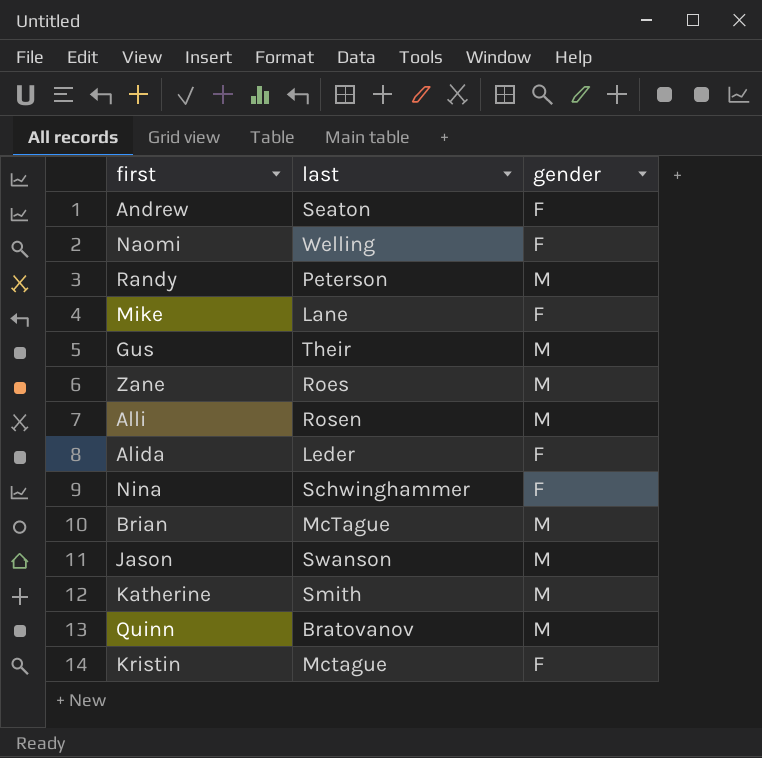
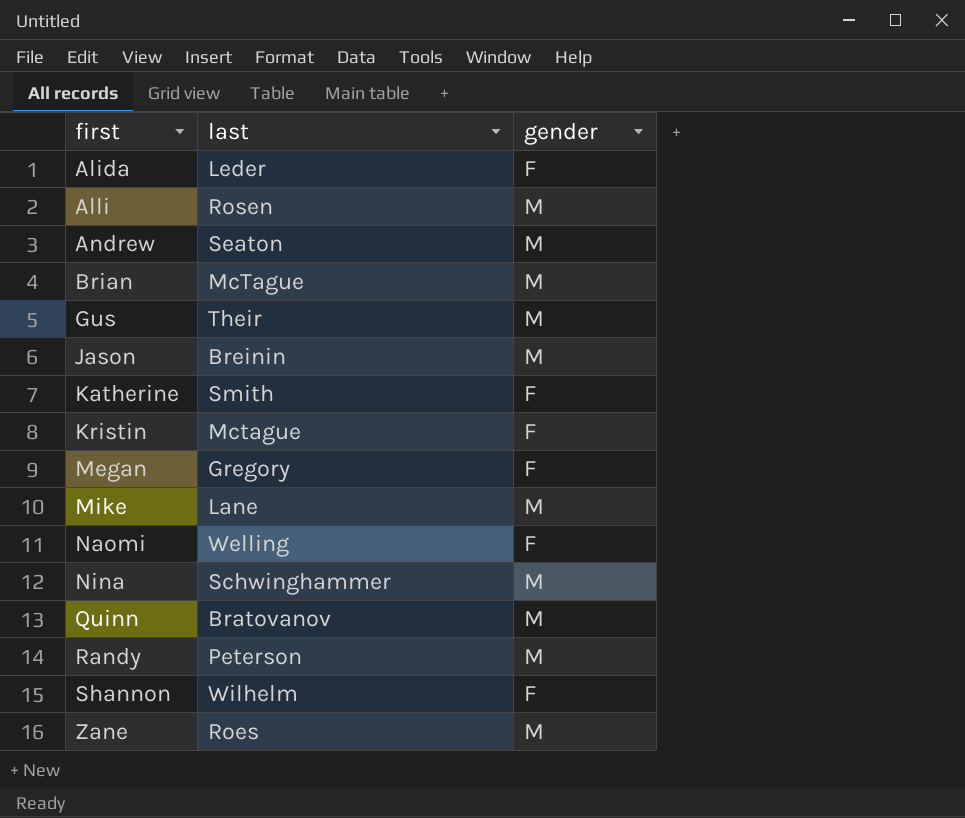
row order: none -> first ascending
Andrew | gender: F -> M
Jason | last: Swanson -> Breinin
Katherine | gender: M -> F
row Megan: none -> Gregory | F
Mike | gender: F -> M
Nina | gender: F -> M
row Shannon: none -> Wilhelm | F

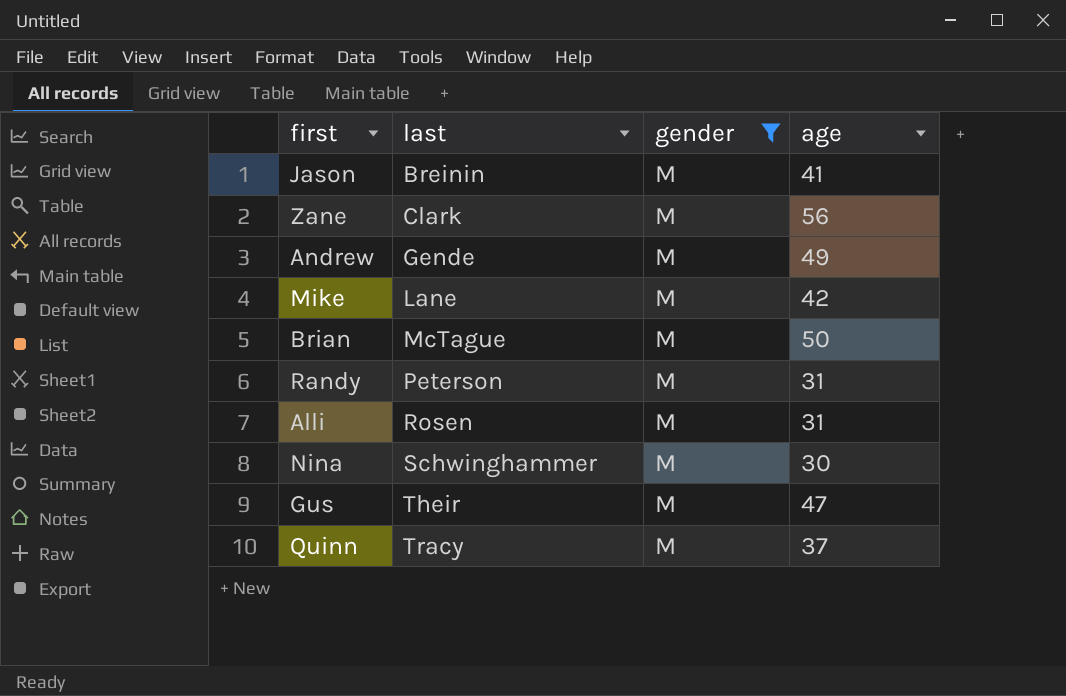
filter: none -> gender = M
row order: first ascending -> last ascending
column age | position: none -> 4
Zane | last: Roes -> Clark
Andrew | last: Seaton -> Gende
Quinn | last: Bratovanov -> Tracy

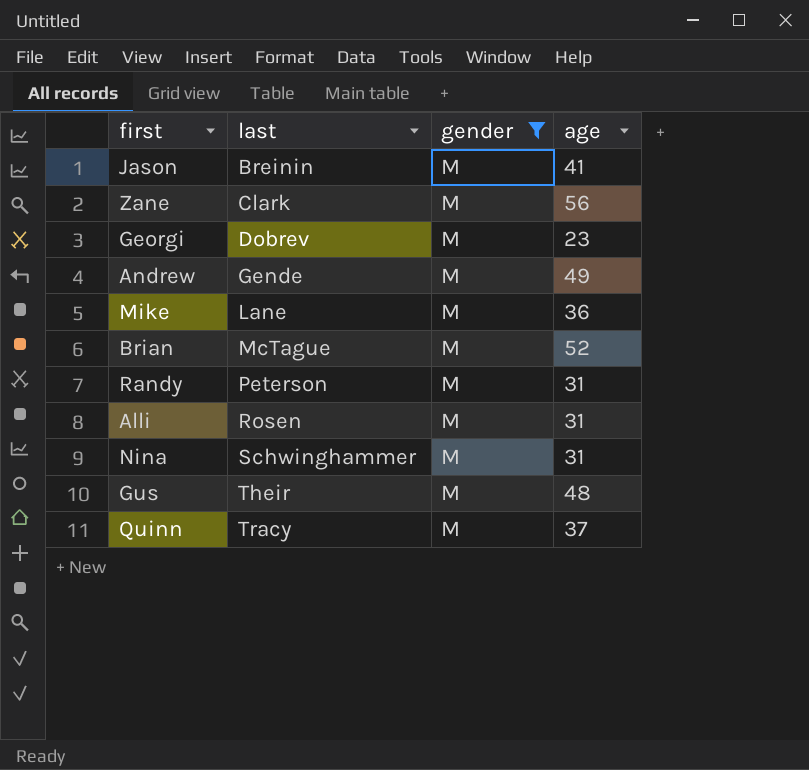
row Georgi: none -> Dobrev | M | 23
Mike | age: 42 -> 36
Brian | age: 50 -> 52
Nina | age: 30 -> 31
Gus | age: 47 -> 48

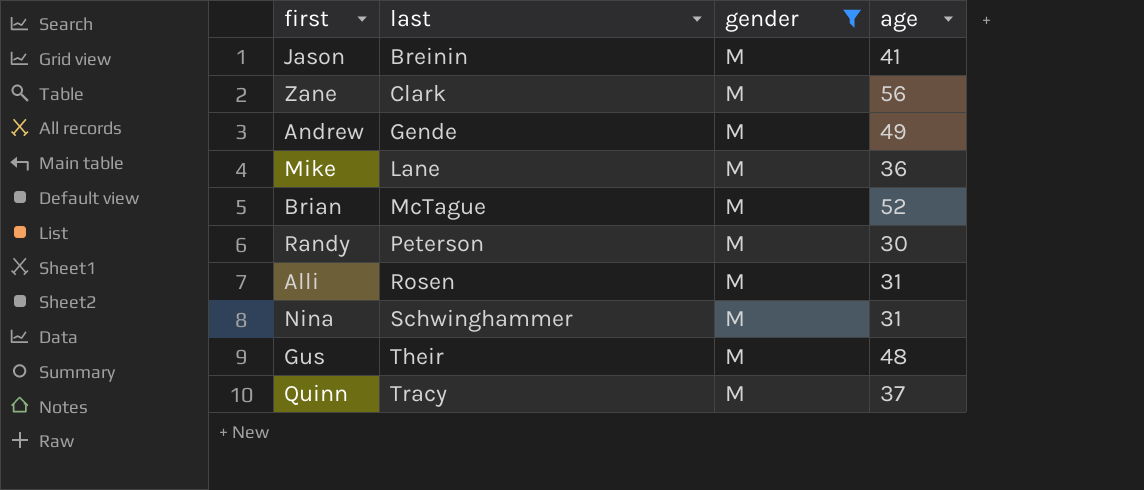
row Georgi: Dobrev | M | 23 -> none
Randy | age: 31 -> 30

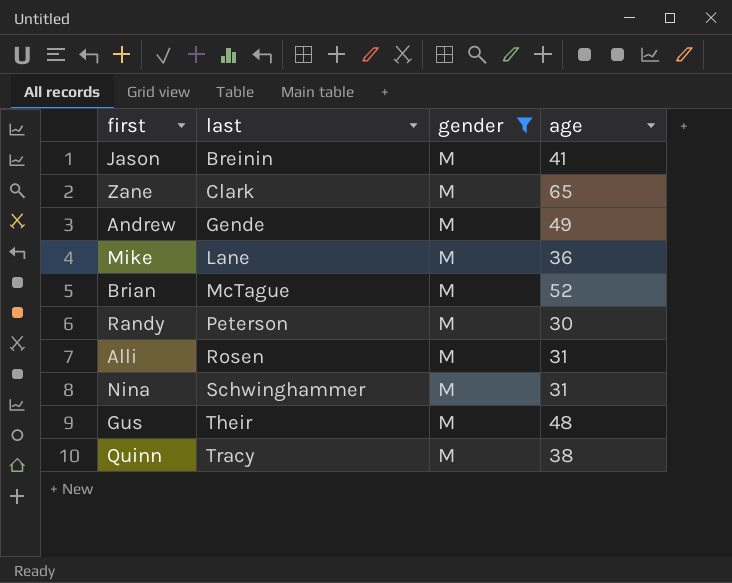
Zane | age: 56 -> 65
Quinn | age: 37 -> 38

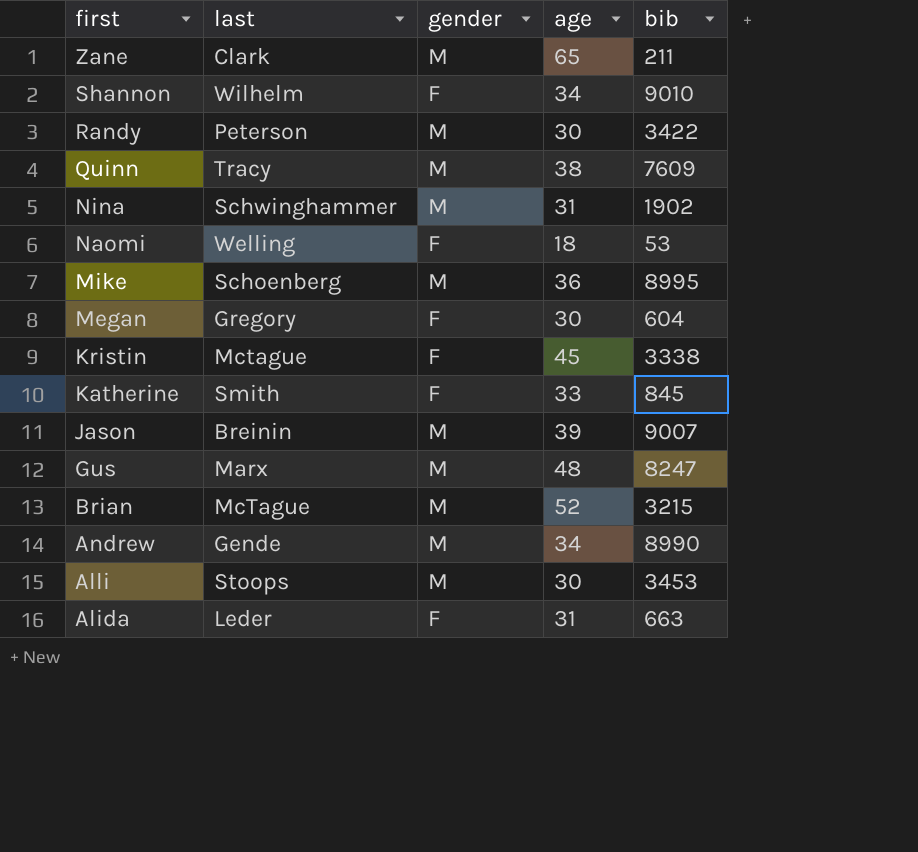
filter: gender = M -> none
row order: last ascending -> first descending
column bib | position: none -> 5
Mike | last: Lane -> Schoenberg
Jason | age: 41 -> 39
Gus | last: Their -> Marx
Andrew | age: 49 -> 34
Alli | last: Rosen -> Stoops
Alli | age: 31 -> 30

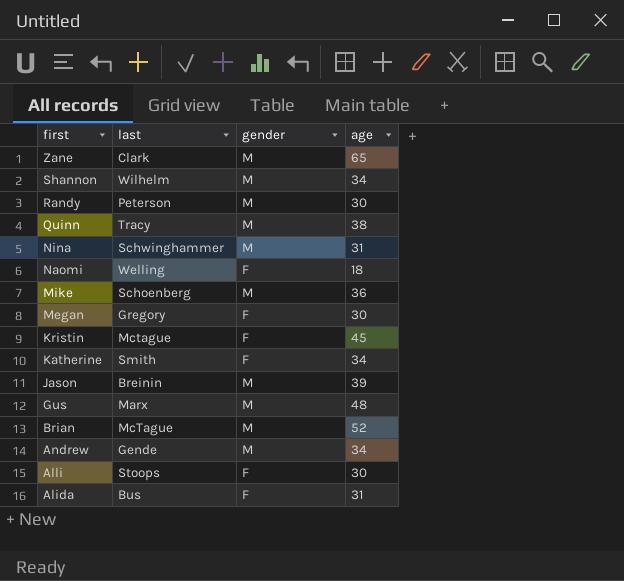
column bib | position: 5 -> none
Shannon | gender: F -> M
Katherine | age: 33 -> 34
Alli | gender: M -> F
Alida | last: Leder -> Bus

